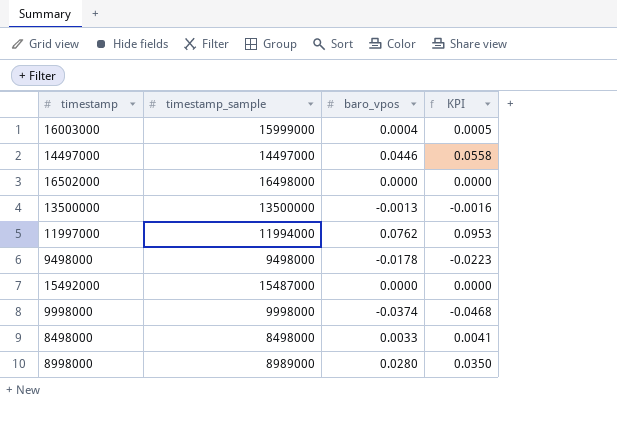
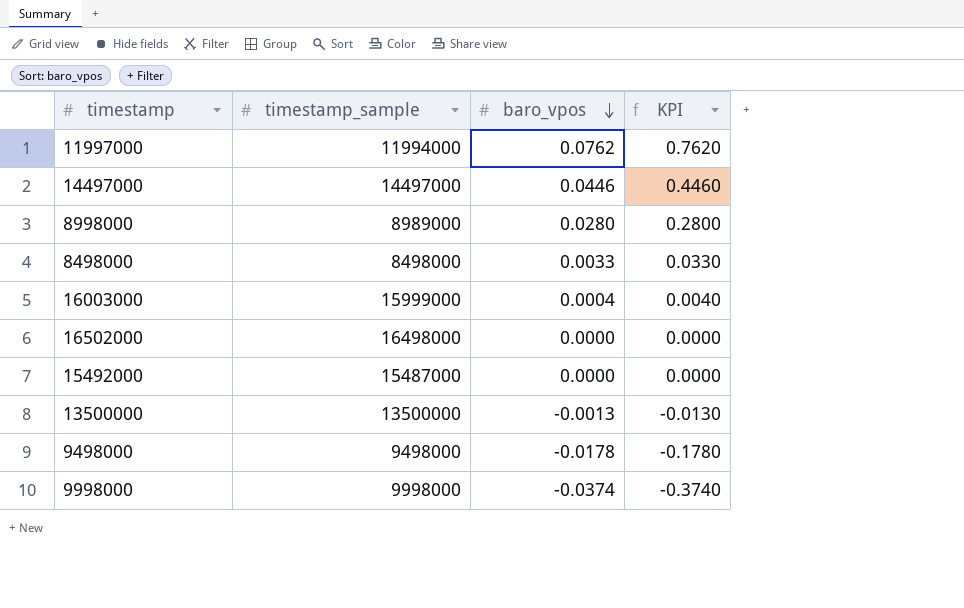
row order: none -> baro_vpos descending
column KPI | formula: [baro_vpos] * 1.25 -> [baro_vpos] * 10

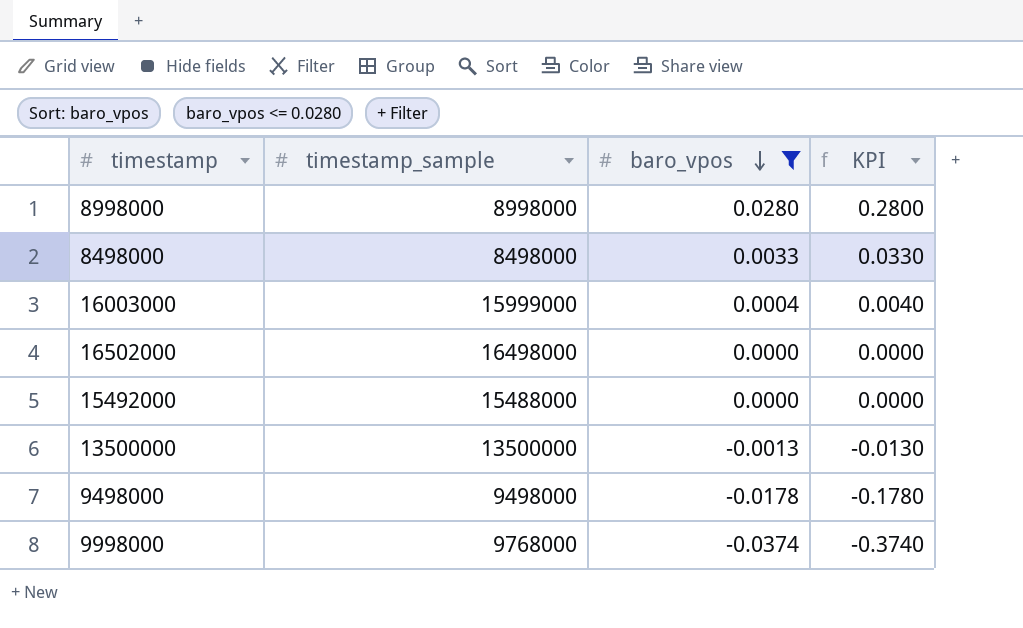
filter: none -> baro_vpos <= 0.0280
8998000 | timestamp_sample: 8989000 -> 8998000
15492000 | timestamp_sample: 15487000 -> 15488000
9998000 | timestamp_sample: 9998000 -> 9768000

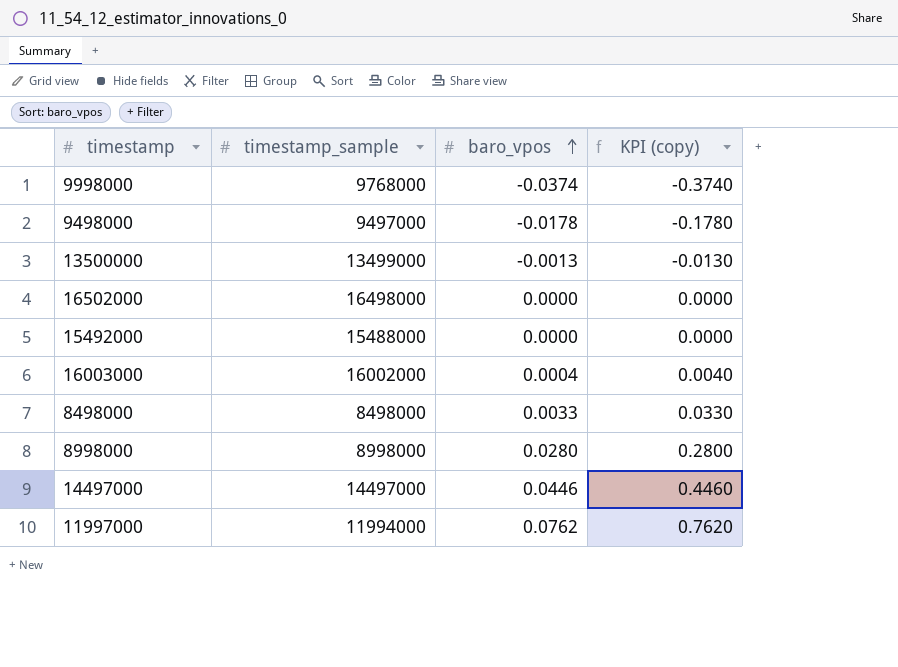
filter: baro_vpos <= 0.0280 -> none
row order: baro_vpos descending -> baro_vpos ascending
column name: KPI -> KPI (copy)
9498000 | timestamp_sample: 9498000 -> 9497000
13500000 | timestamp_sample: 13500000 -> 13499000
16003000 | timestamp_sample: 15999000 -> 16002000

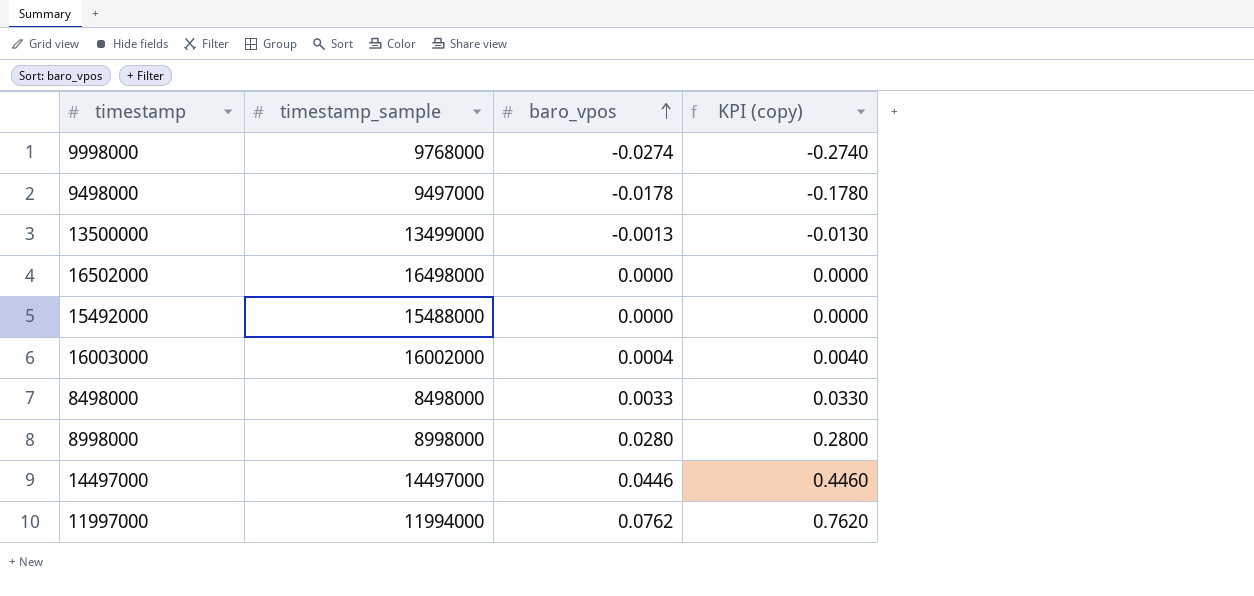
9998000 | baro_vpos: -0.0374 -> -0.0274
9998000 | KPI (copy): -0.3740 -> -0.2740

